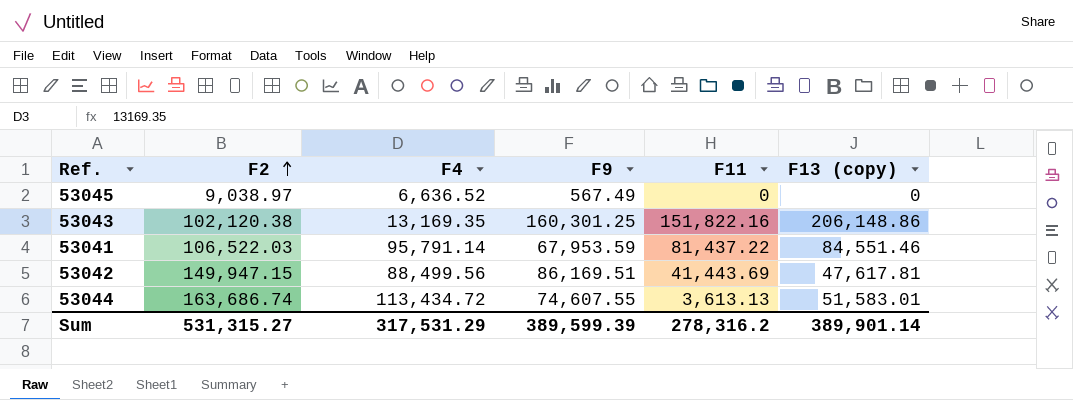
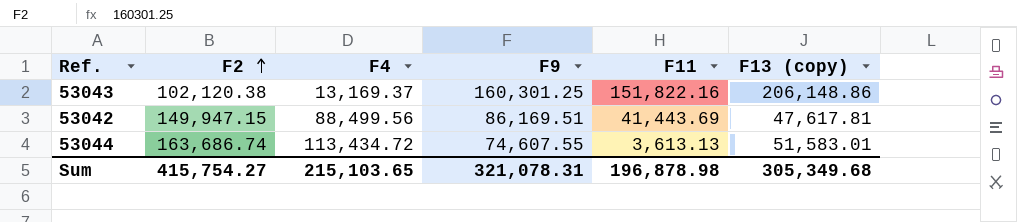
row 53045: 9,038.97 | 6,636.52 | 567.49 | 0 | 0 -> none
row 53041: 106,522.03 | 95,791.14 | 67,953.59 | 81,437.22 | 84,551.46 -> none
53043 | F4: 13,169.35 -> 13,169.37
Sum | F2: 531,315.27 -> 415,754.27
Sum | F4: 317,531.29 -> 215,103.65
Sum | F9: 389,599.39 -> 321,078.31
Sum | F11: 278,316.2 -> 196,878.98
Sum | F13 (copy): 389,901.14 -> 305,349.68

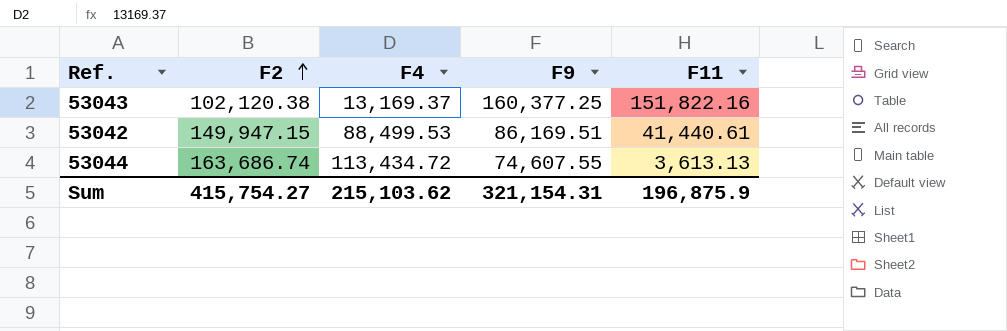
column F13 (copy) | position: 6 -> none
53043 | F9: 160,301.25 -> 160,377.25
53042 | F4: 88,499.56 -> 88,499.53
53042 | F11: 41,443.69 -> 41,440.61
Sum | F4: 215,103.65 -> 215,103.62
Sum | F9: 321,078.31 -> 321,154.31
Sum | F11: 196,878.98 -> 196,875.9

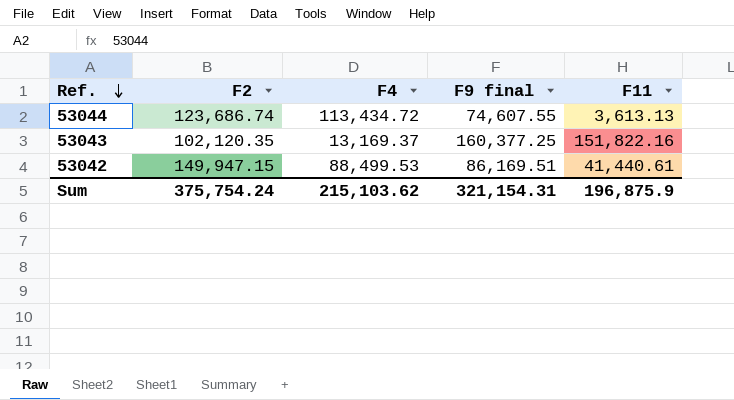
row order: F2 ascending -> Ref. descending
column name: F9 -> F9 final
53044 | F2: 163,686.74 -> 123,686.74
53043 | F2: 102,120.38 -> 102,120.35
Sum | F2: 415,754.27 -> 375,754.24

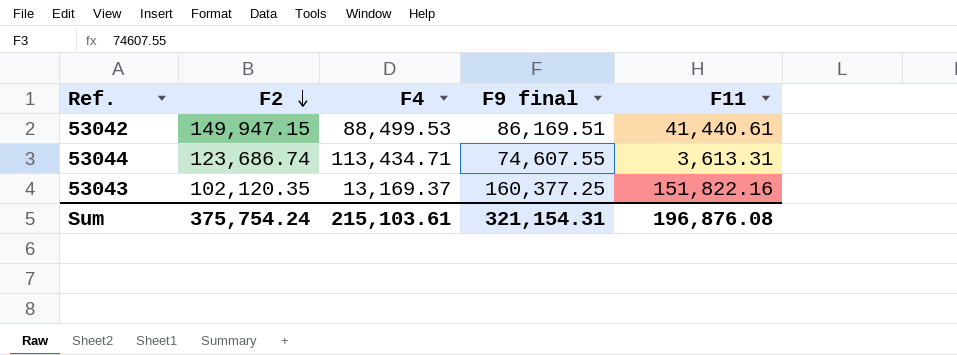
row order: Ref. descending -> F2 descending
53044 | F4: 113,434.72 -> 113,434.71
53044 | F11: 3,613.13 -> 3,613.31
Sum | F4: 215,103.62 -> 215,103.61
Sum | F11: 196,875.9 -> 196,876.08

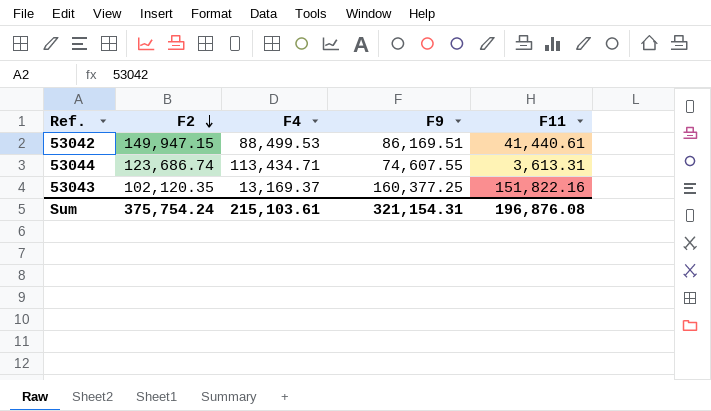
column name: F9 final -> F9

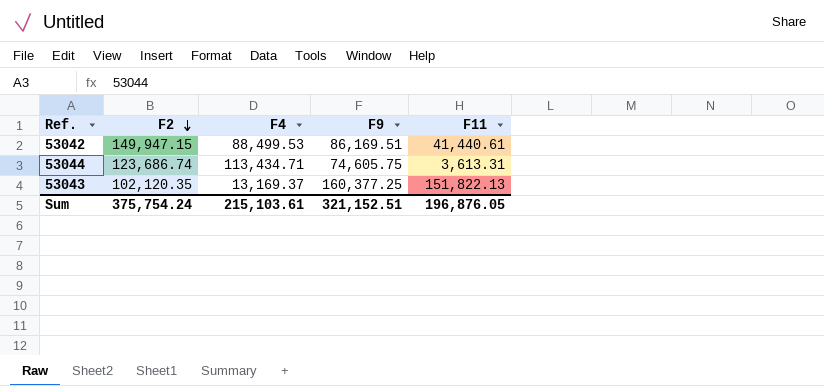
53044 | F9: 74,607.55 -> 74,605.75
53043 | F11: 151,822.16 -> 151,822.13
Sum | F9: 321,154.31 -> 321,152.51
Sum | F11: 196,876.08 -> 196,876.05

